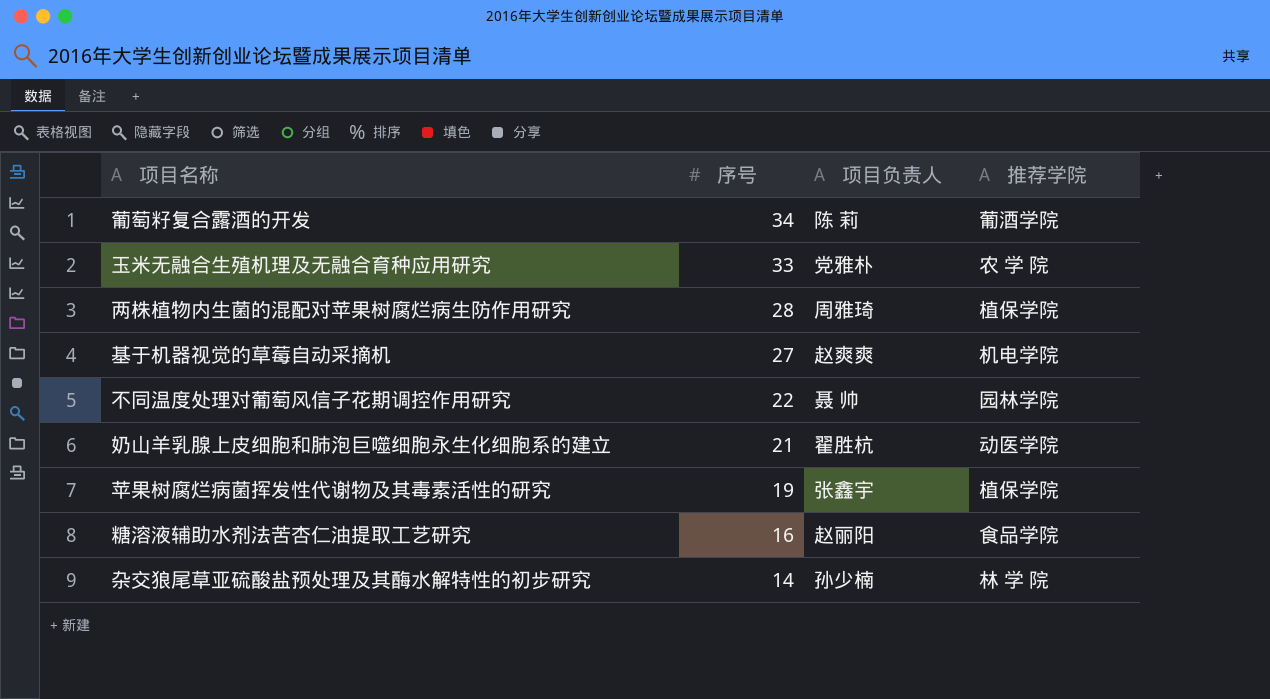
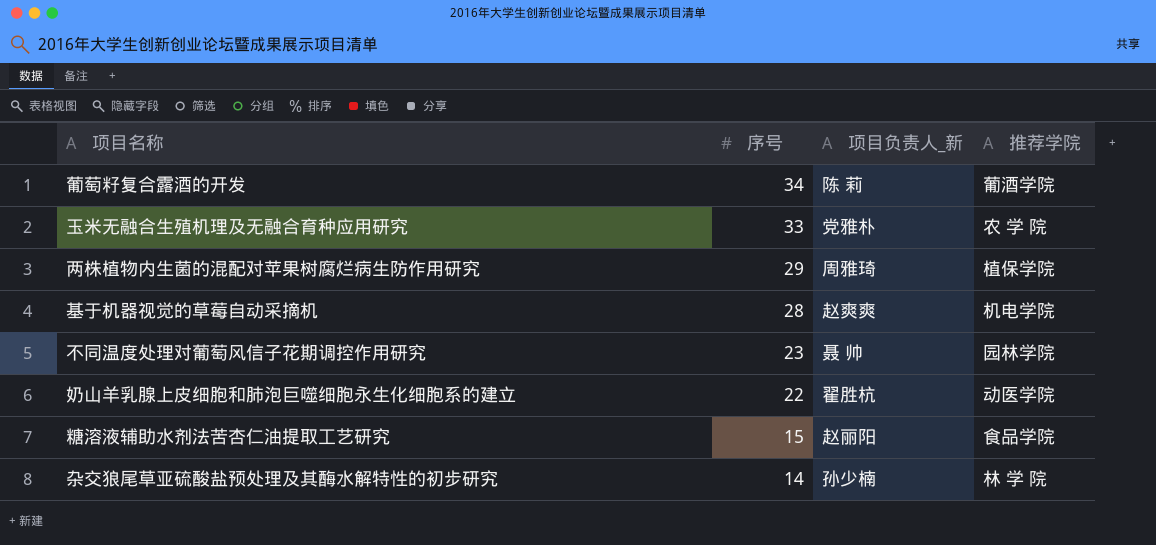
column name: 项目负责人 -> 项目负责人_新
row 苹果树腐烂病菌挥发性代谢物及其毒素活性的研究: 19 | 张鑫宇 | 植保学院 -> none
两株植物内生菌的混配对苹果树腐烂病生防作用研究 | 序号: 28 -> 29
基于机器视觉的草莓自动采摘机 | 序号: 27 -> 28
不同温度处理对葡萄风信子花期调控作用研究 | 序号: 22 -> 23
奶山羊乳腺上皮细胞和肺泡巨噬细胞永生化细胞系的建立 | 序号: 21 -> 22
糖溶液辅助水剂法苦杏仁油提取工艺研究 | 序号: 16 -> 15

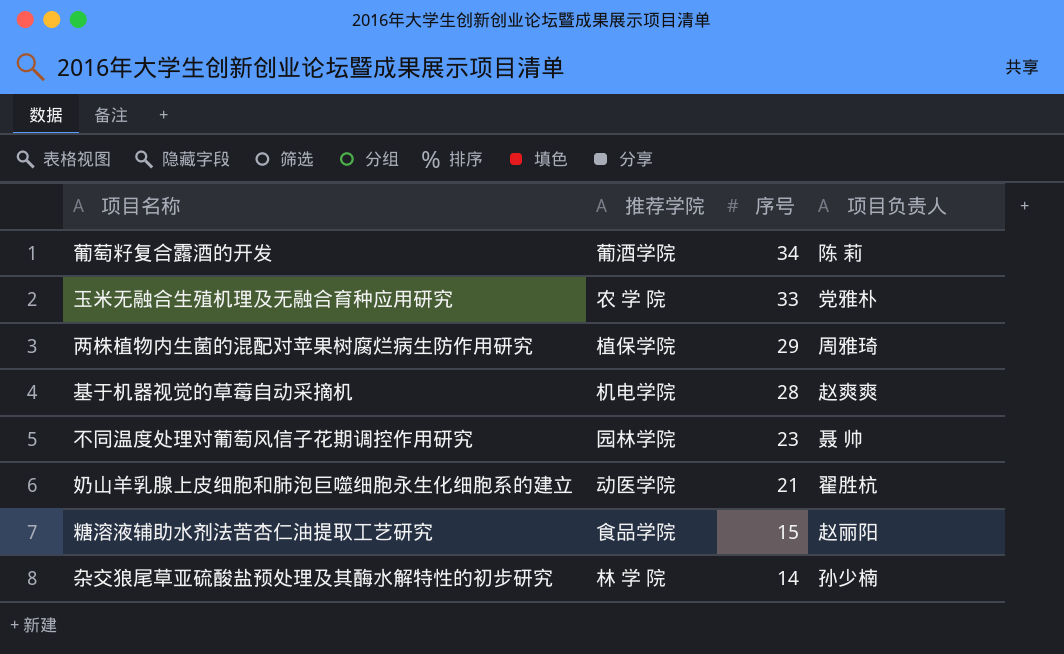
column 推荐学院 | position: 4 -> 2
column name: 项目负责人_新 -> 项目负责人
奶山羊乳腺上皮细胞和肺泡巨噬细胞永生化细胞系的建立 | 序号: 22 -> 21

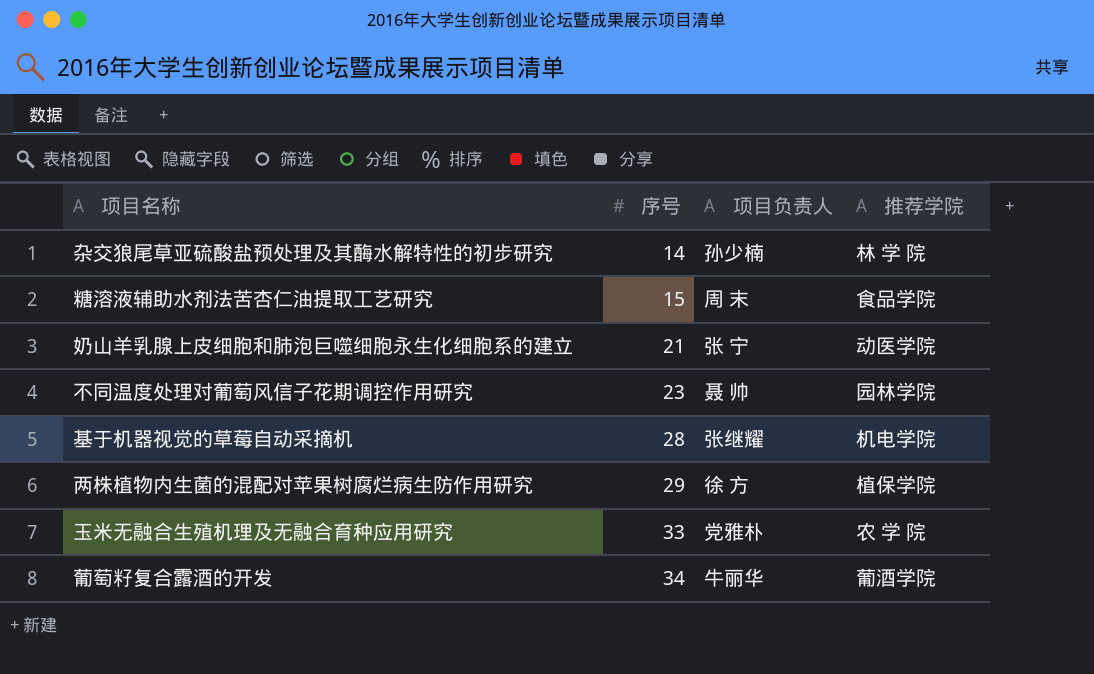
row order: 序号 descending -> 序号 ascending
column 推荐学院 | position: 2 -> 4
糖溶液辅助水剂法苦杏仁油提取工艺研究 | 项目负责人: 赵丽阳 -> 周 末
奶山羊乳腺上皮细胞和肺泡巨噬细胞永生化细胞系的建立 | 项目负责人: 翟胜杭 -> 张 宁
基于机器视觉的草莓自动采摘机 | 项目负责人: 赵爽爽 -> 张继耀
两株植物内生菌的混配对苹果树腐烂病生防作用研究 | 项目负责人: 周雅琦 -> 徐 方
葡萄籽复合露酒的开发 | 项目负责人: 陈 莉 -> 牛丽华

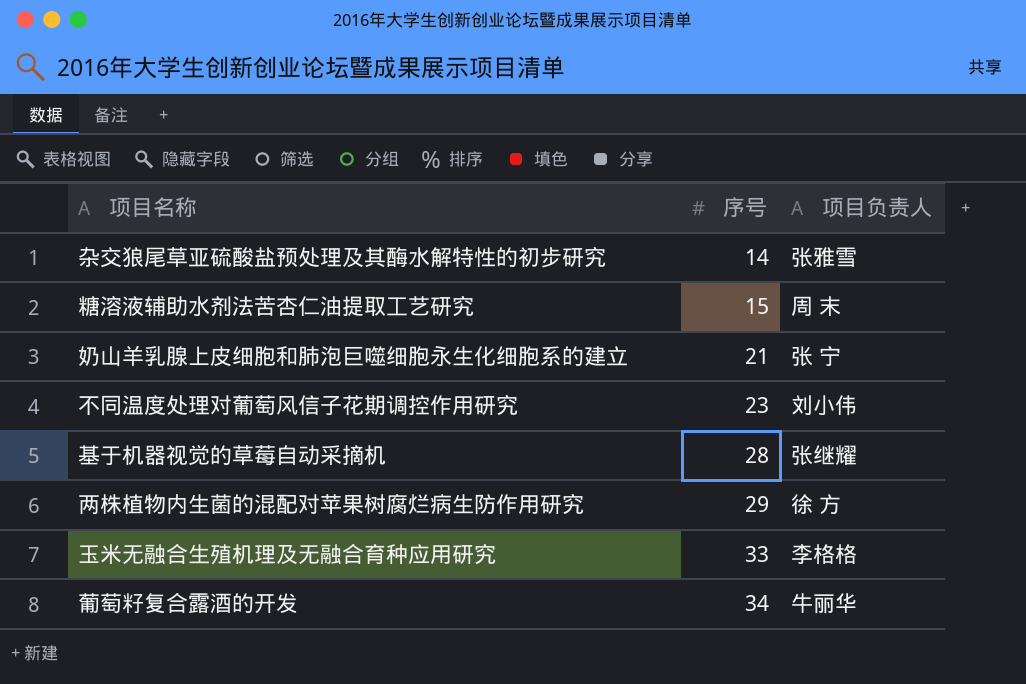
column 推荐学院 | position: 4 -> none
杂交狼尾草亚硫酸盐预处理及其酶水解特性的初步研究 | 项目负责人: 孙少楠 -> 张雅雪
不同温度处理对葡萄风信子花期调控作用研究 | 项目负责人: 聂 帅 -> 刘小伟
玉米无融合生殖机理及无融合育种应用研究 | 项目负责人: 党雅朴 -> 李格格

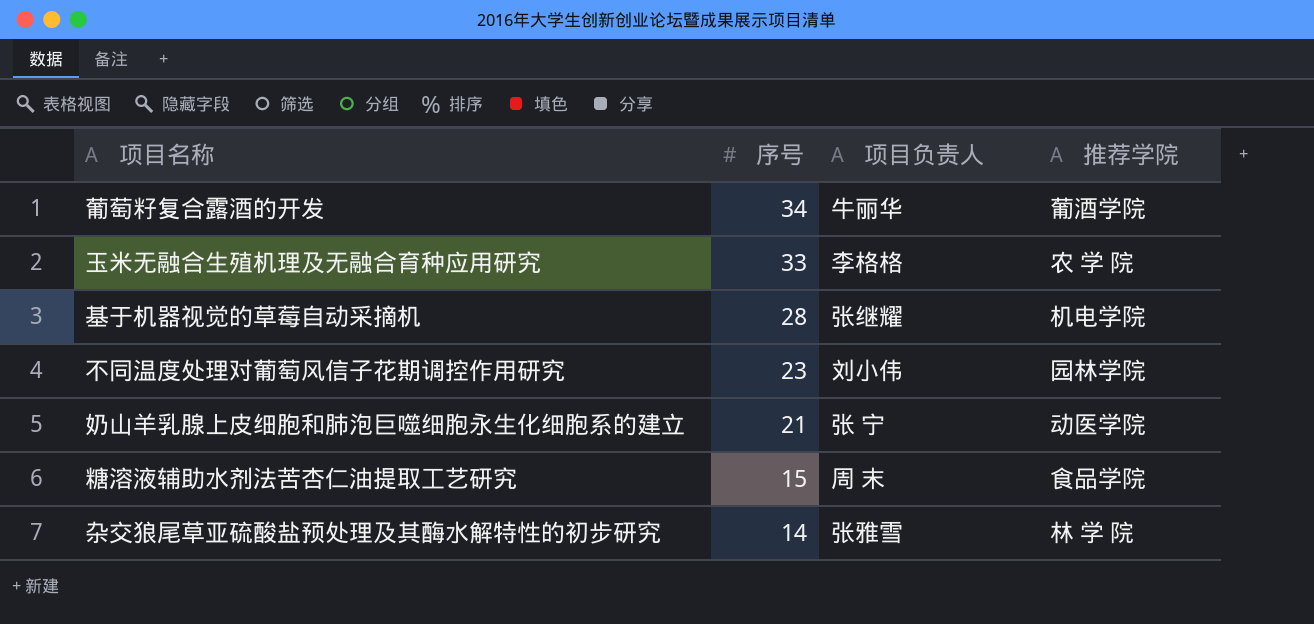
row order: 序号 ascending -> 序号 descending
column 推荐学院 | position: none -> 4
row 两株植物内生菌的混配对苹果树腐烂病生防作用研究: 29 | 徐 方 -> none

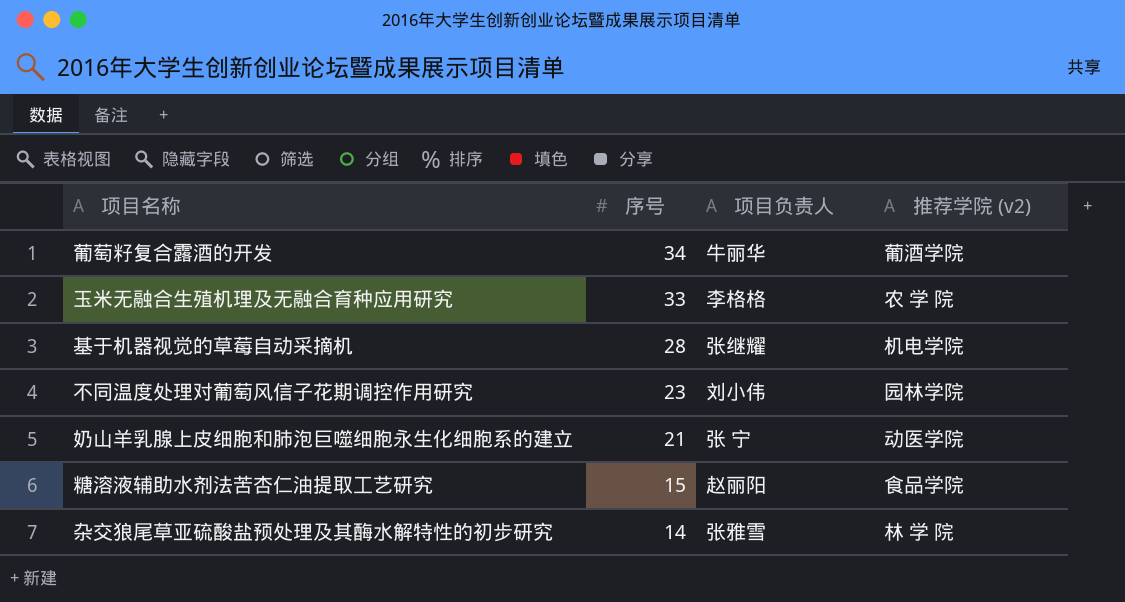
column name: 推荐学院 -> 推荐学院 (v2)
糖溶液辅助水剂法苦杏仁油提取工艺研究 | 项目负责人: 周 末 -> 赵丽阳

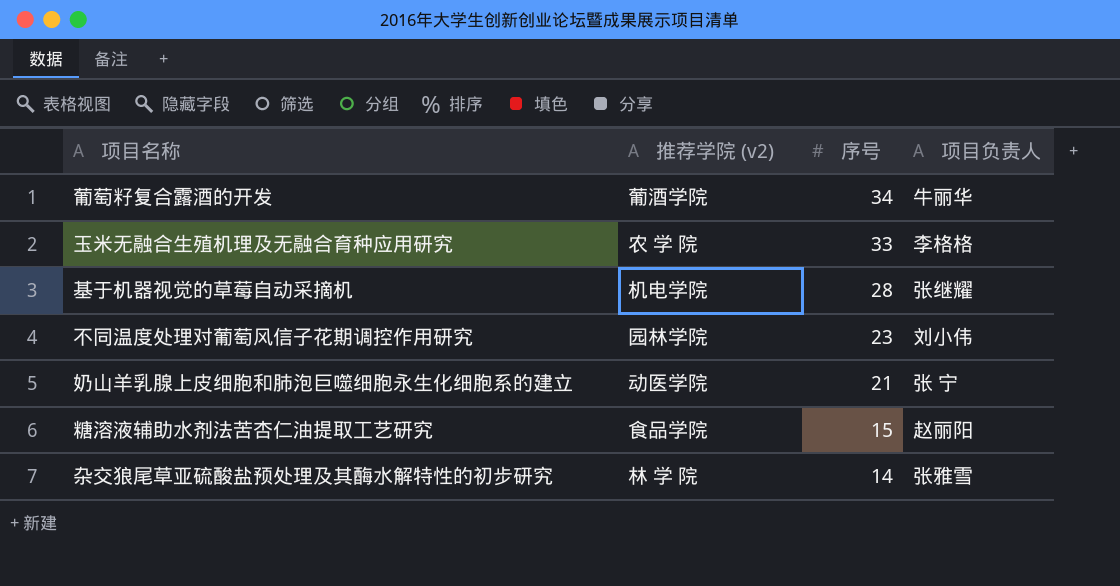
column 推荐学院 (v2) | position: 4 -> 2

